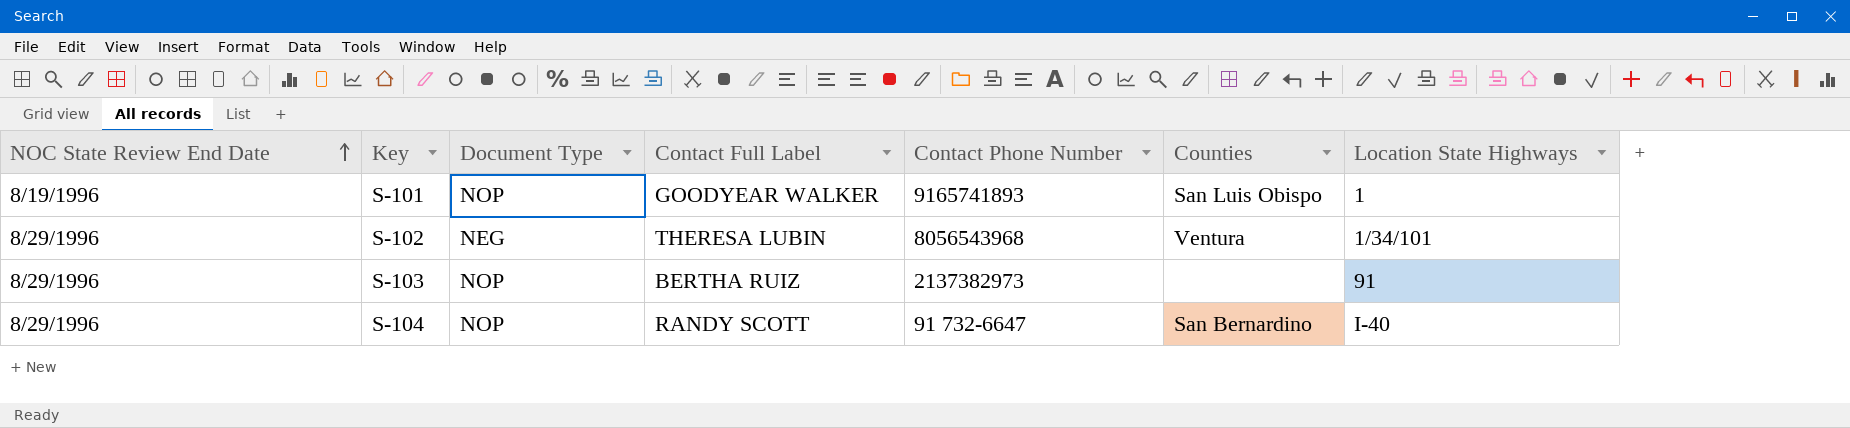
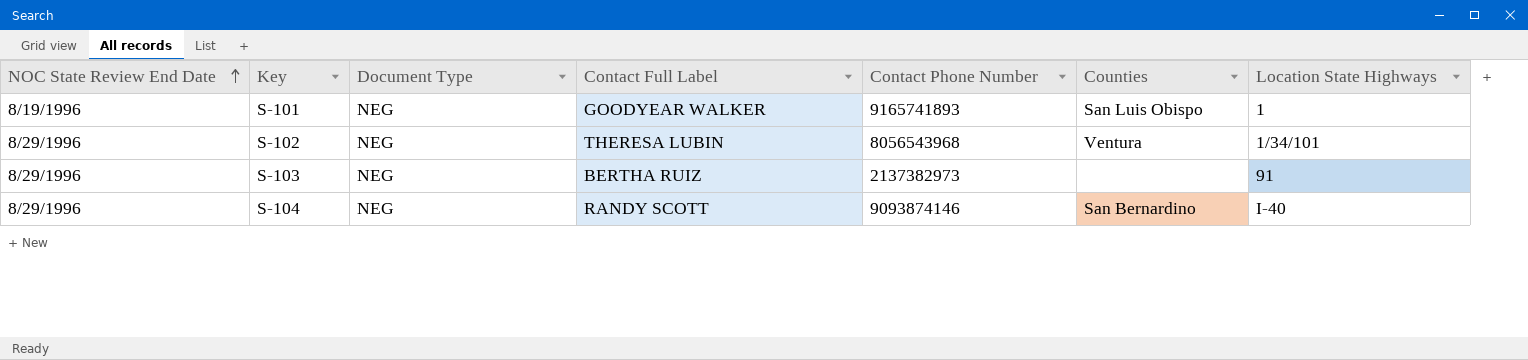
S-101 | Document Type: NOP -> NEG
S-103 | Document Type: NOP -> NEG
S-104 | Document Type: NOP -> NEG
S-104 | Contact Phone Number: 91 732-6647 -> 9093874146

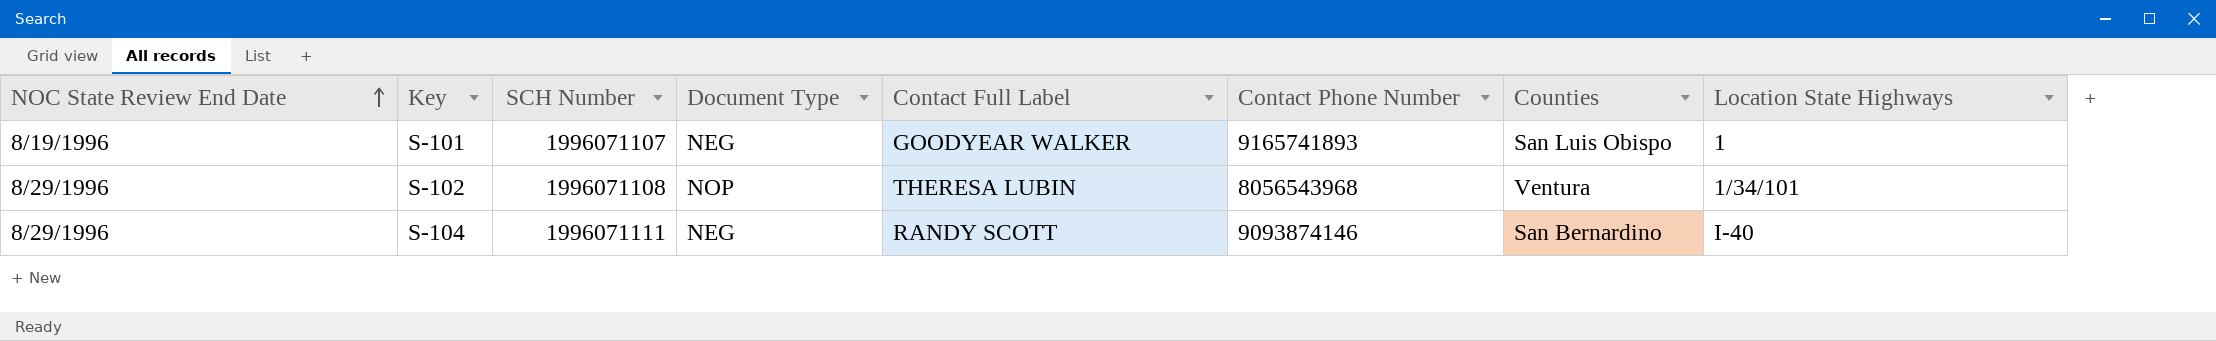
column SCH Number | position: none -> 3
row S-103: 8/29/1996 | NEG | BERTHA RUIZ | 2137382973 | none | 91 -> none
S-102 | Document Type: NEG -> NOP

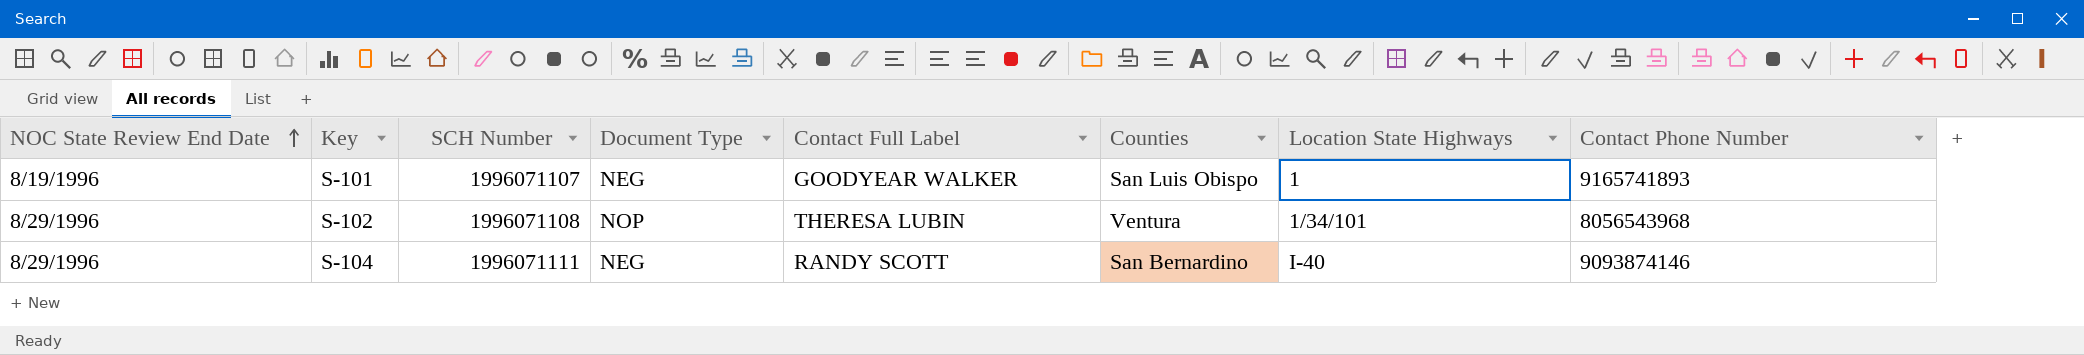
column Contact Phone Number | position: 6 -> 8

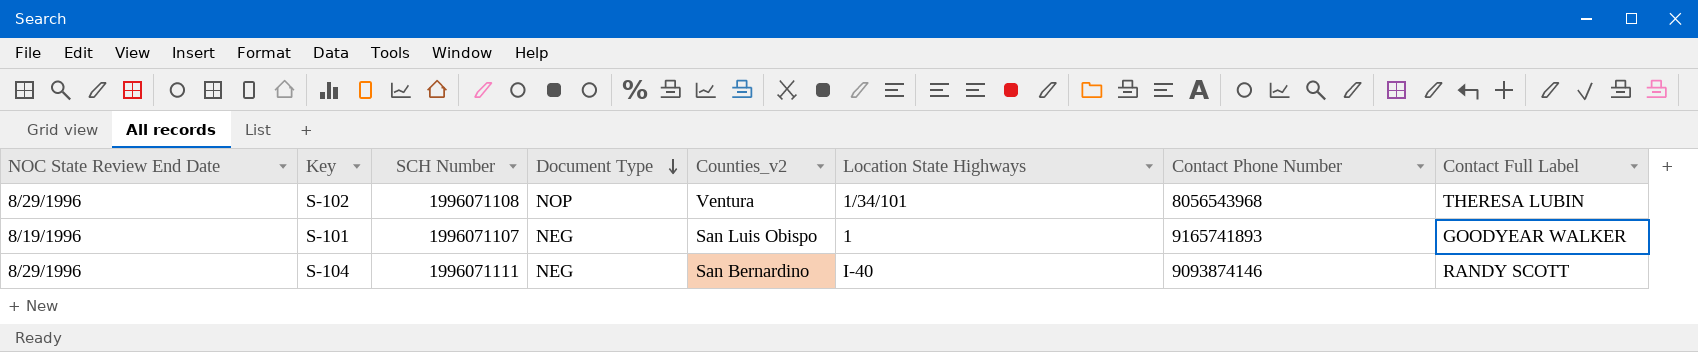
row order: NOC State Review End Date ascending -> Document Type descending
column name: Counties -> Counties_v2
column Contact Full Label | position: 5 -> 8

